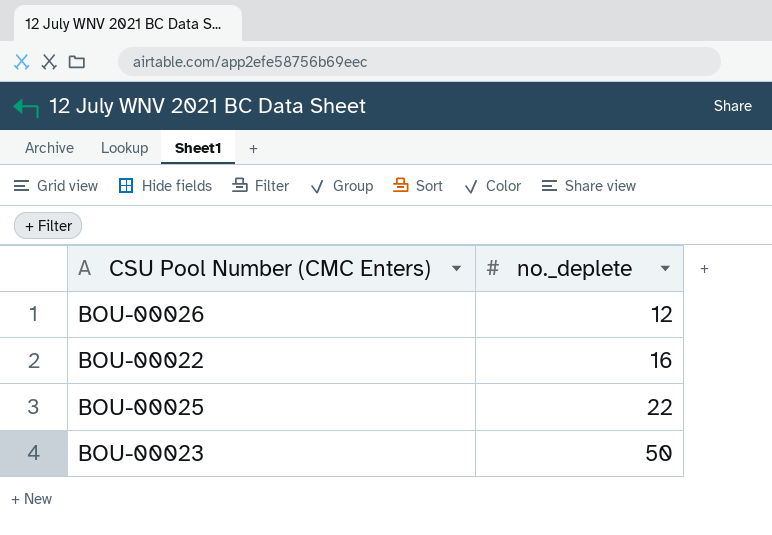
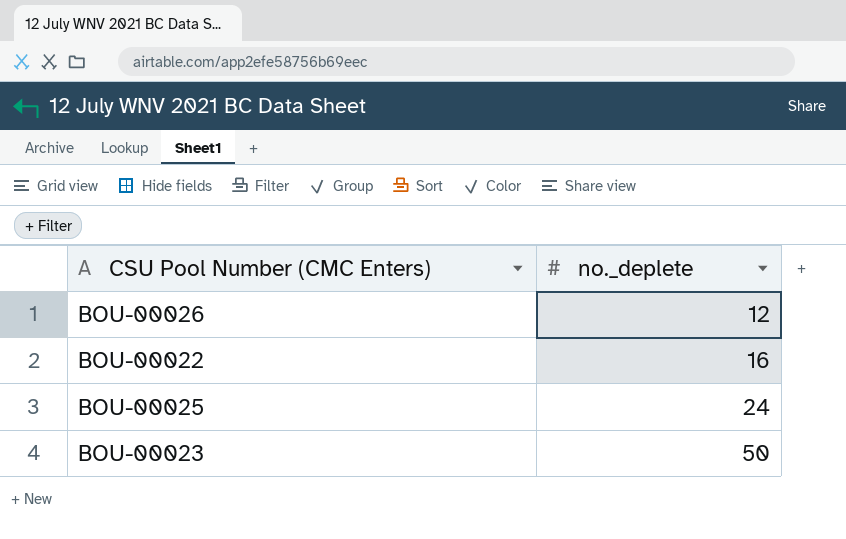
BOU-00025 | no._deplete: 22 -> 24

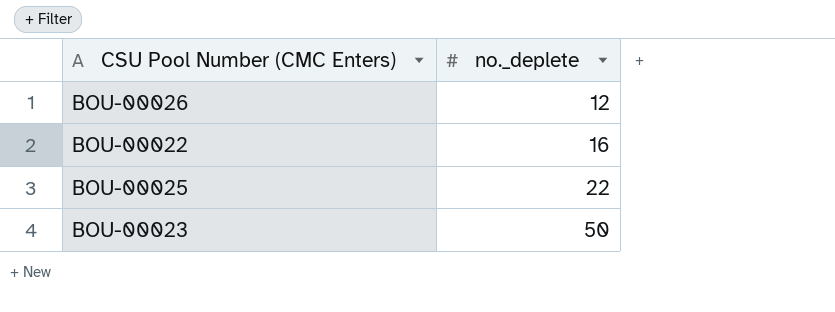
BOU-00025 | no._deplete: 24 -> 22

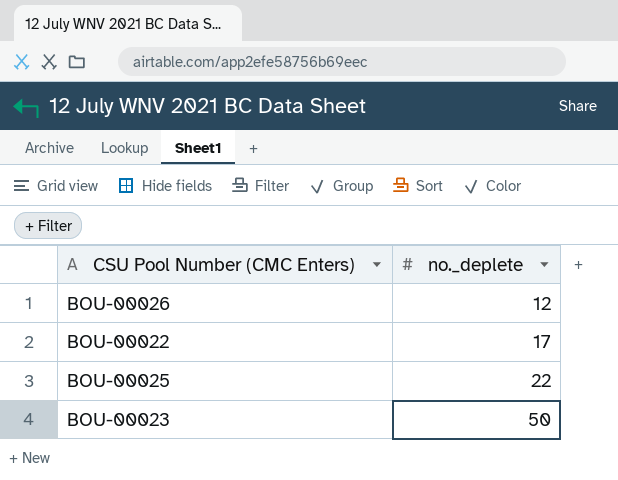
BOU-00022 | no._deplete: 16 -> 17

